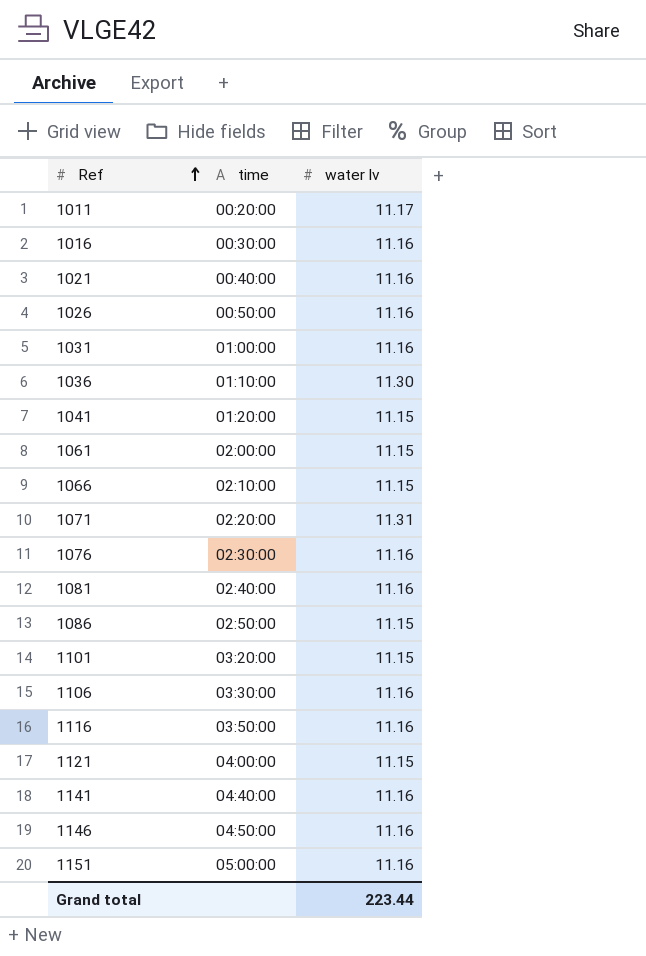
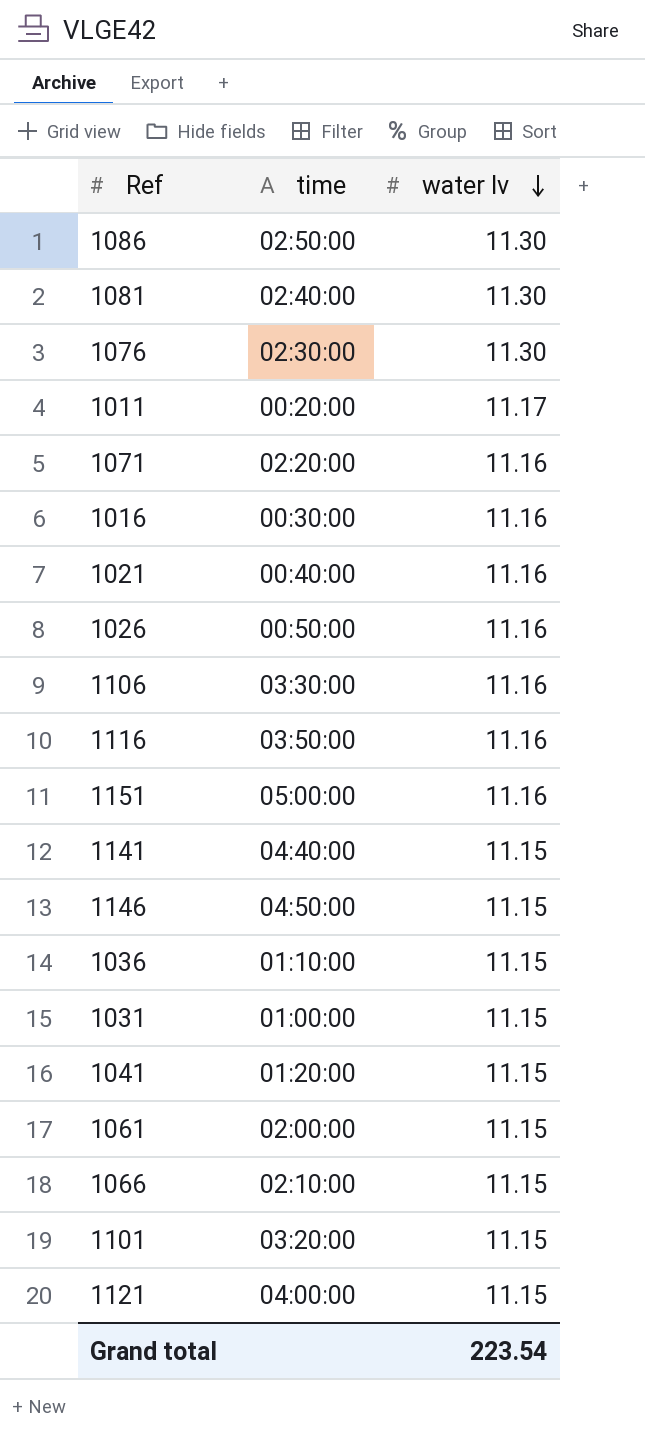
row order: Ref ascending -> water lv descending
1086 | water lv: 11.15 -> 11.30
1081 | water lv: 11.16 -> 11.30
1076 | water lv: 11.16 -> 11.30
1071 | water lv: 11.31 -> 11.16
1141 | water lv: 11.16 -> 11.15
1146 | water lv: 11.16 -> 11.15
1036 | water lv: 11.30 -> 11.15
1031 | water lv: 11.16 -> 11.15
Grand total | water lv: 223.44 -> 223.54

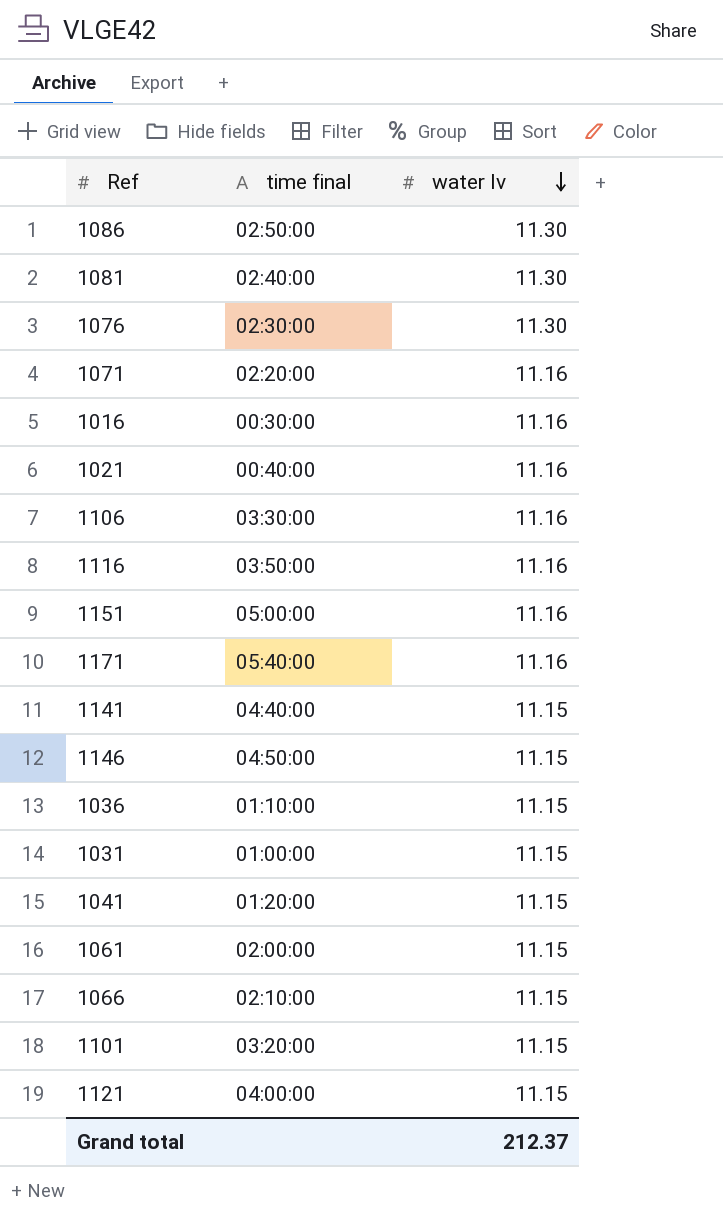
column name: time -> time final
row 1011: 00:20:00 | 11.17 -> none
row 1026: 00:50:00 | 11.16 -> none
row 1171: none -> 05:40:00 | 11.16
Grand total | water lv: 223.54 -> 212.37

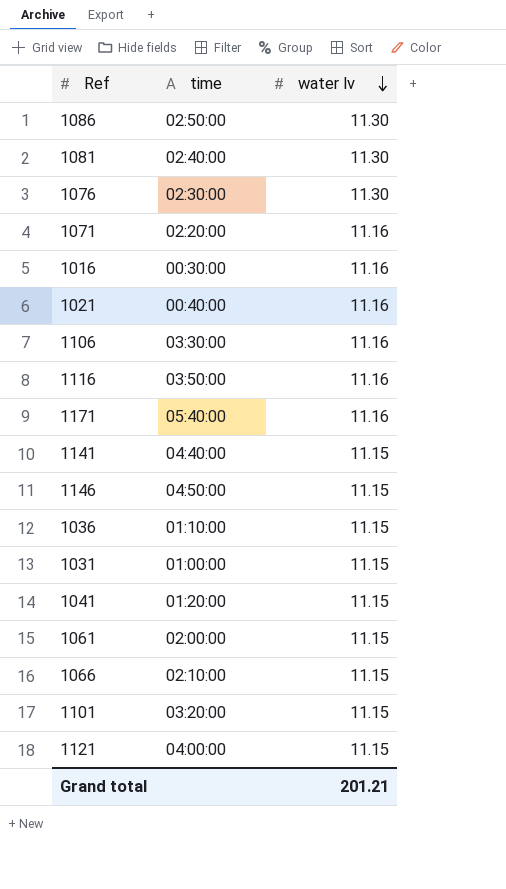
column name: time final -> time
row 1151: 05:00:00 | 11.16 -> none
Grand total | water lv: 212.37 -> 201.21

